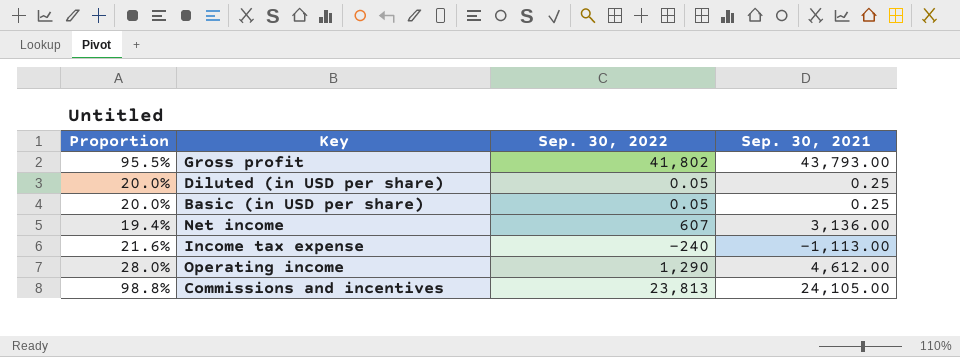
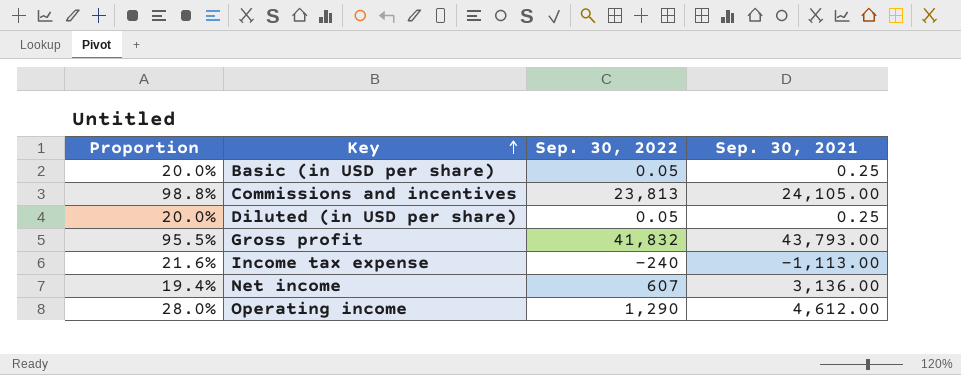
row order: none -> Key ascending
Gross profit | Sep. 30, 2022: 41,802 -> 41,832

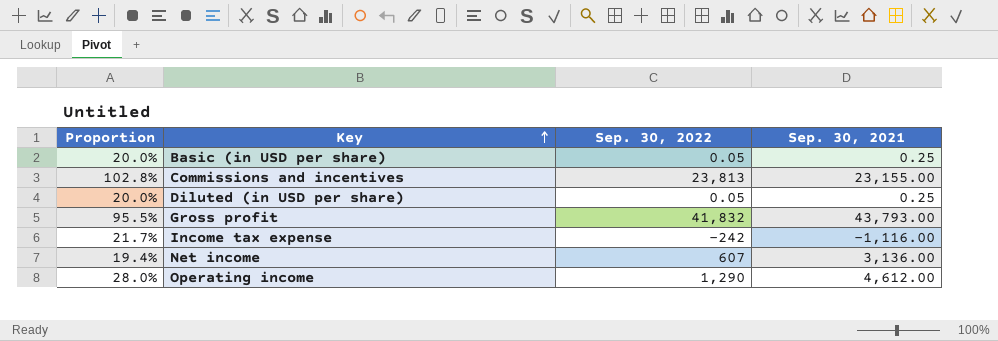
Commissions and incentives | Proportion: 98.8% -> 102.8%
Commissions and incentives | Sep. 30, 2021: 24,105.00 -> 23,155.00
Income tax expense | Proportion: 21.6% -> 21.7%
Income tax expense | Sep. 30, 2022: -240 -> -242
Income tax expense | Sep. 30, 2021: -1,113.00 -> -1,116.00

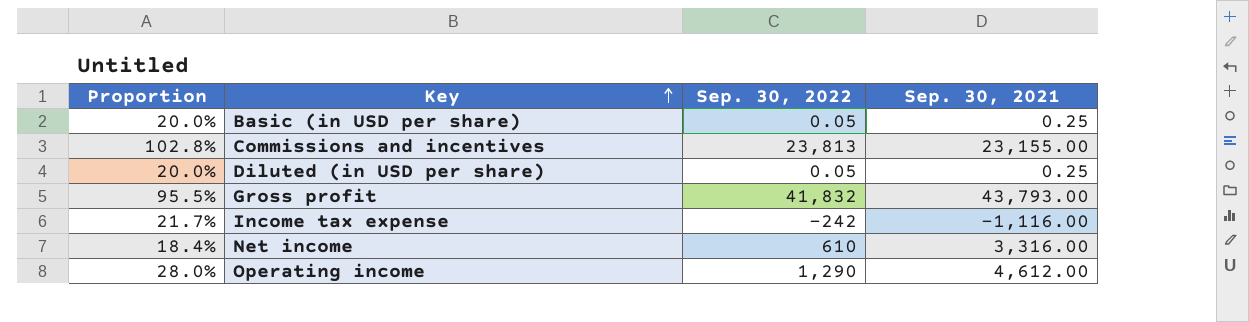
Net income | Proportion: 19.4% -> 18.4%
Net income | Sep. 30, 2022: 607 -> 610
Net income | Sep. 30, 2021: 3,136.00 -> 3,316.00

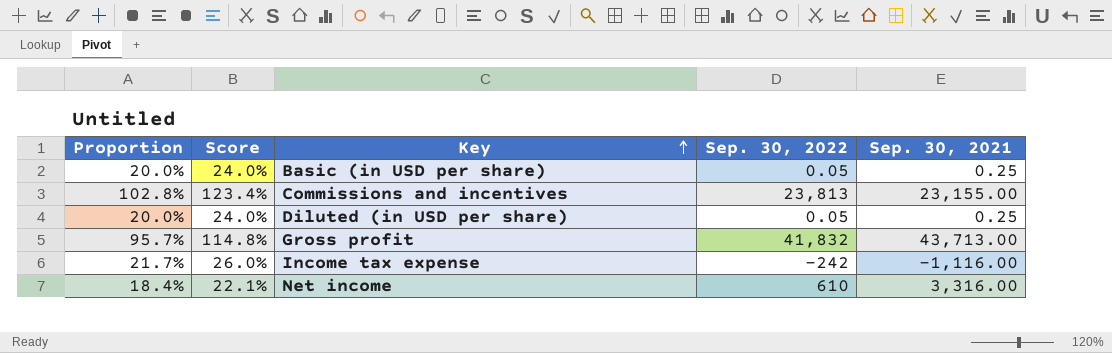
column Score | formula: none -> [Proportion] * 1.2
row Operating income: 28.0% | 1,290 | 4,612.00 -> none
Gross profit | Proportion: 95.5% -> 95.7%
Gross profit | Sep. 30, 2021: 43,793.00 -> 43,713.00

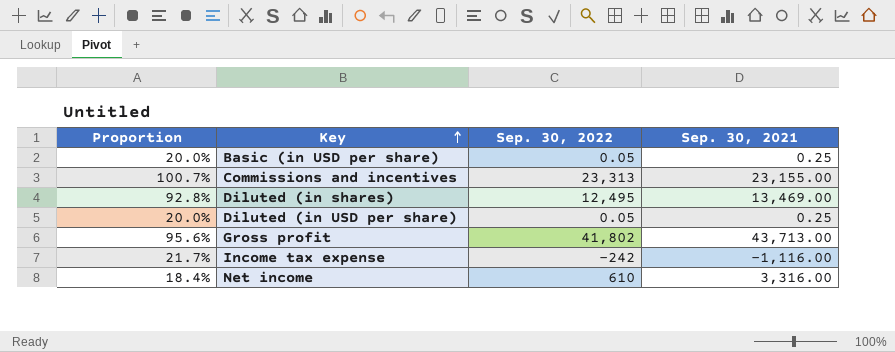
column Score | formula: [Proportion] * 1.2 -> none
Commissions and incentives | Proportion: 102.8% -> 100.7%
Commissions and incentives | Sep. 30, 2022: 23,813 -> 23,313
row Diluted (in shares): none -> 92.8% | 12,495 | 13,469.00
Gross profit | Proportion: 95.7% -> 95.6%
Gross profit | Sep. 30, 2022: 41,832 -> 41,802

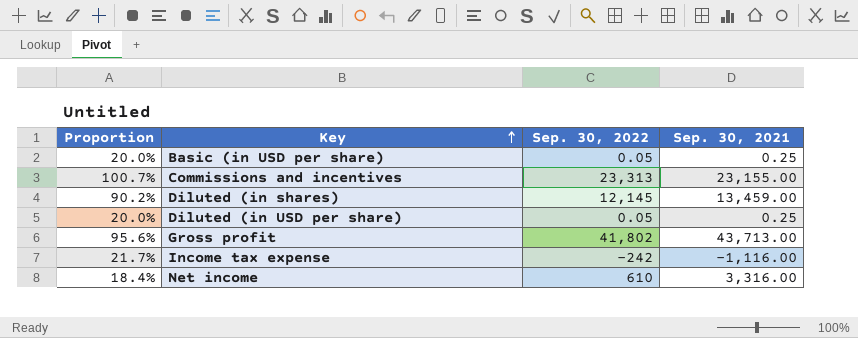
Diluted (in shares) | Proportion: 92.8% -> 90.2%
Diluted (in shares) | Sep. 30, 2022: 12,495 -> 12,145
Diluted (in shares) | Sep. 30, 2021: 13,469.00 -> 13,459.00

